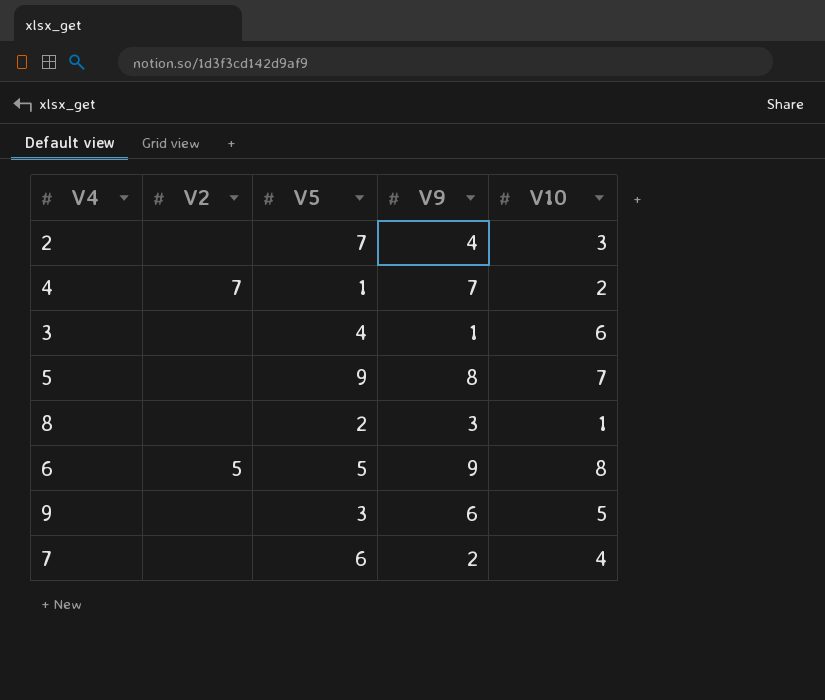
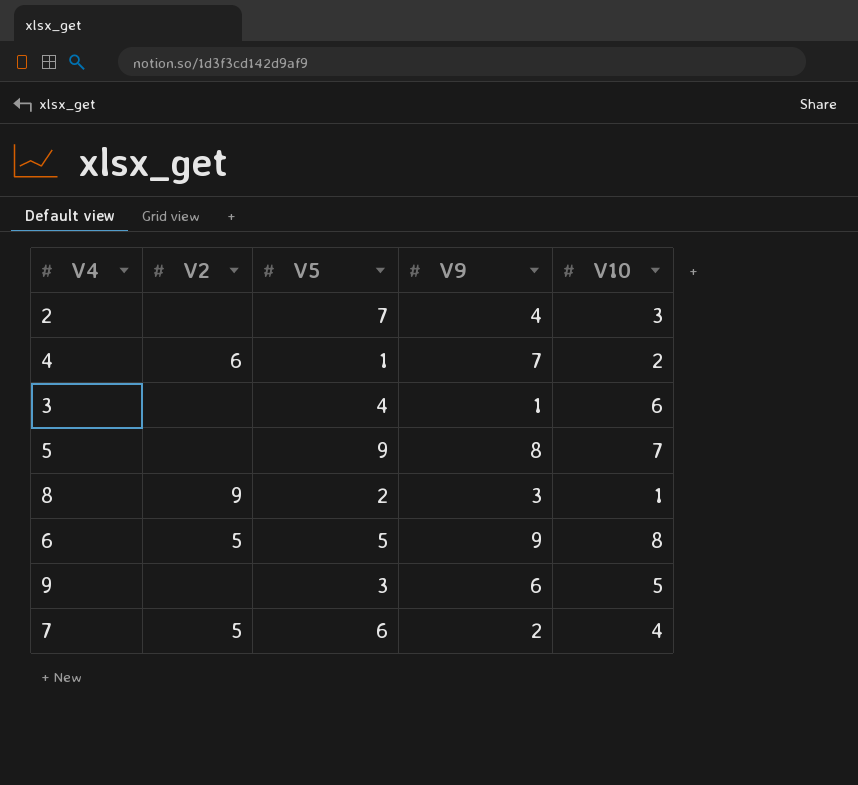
4 | V2: 7 -> 6
8 | V2: none -> 9
7 | V2: none -> 5

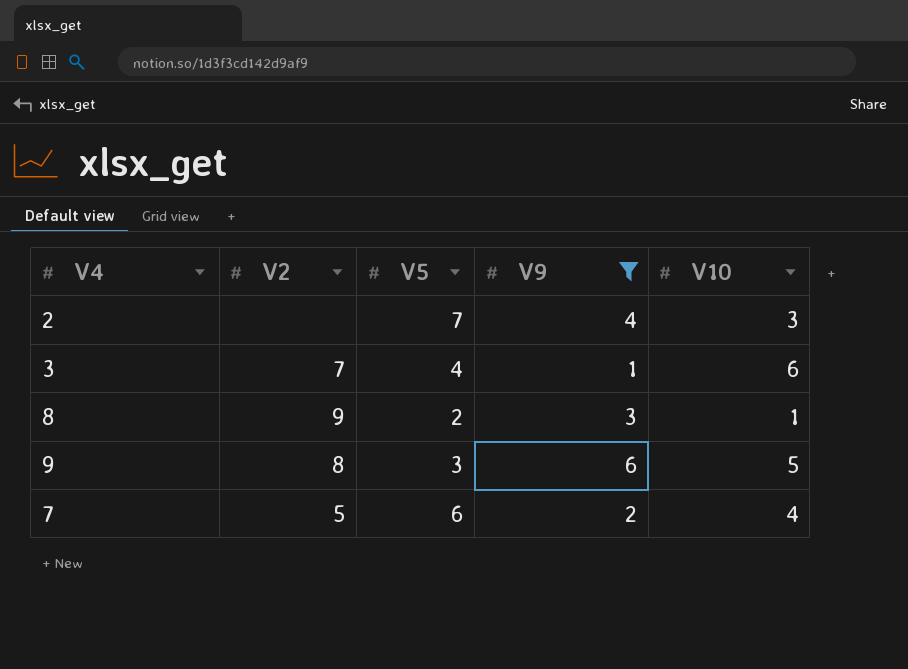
filter: none -> V9 <= 6
3 | V2: none -> 7
9 | V2: none -> 8

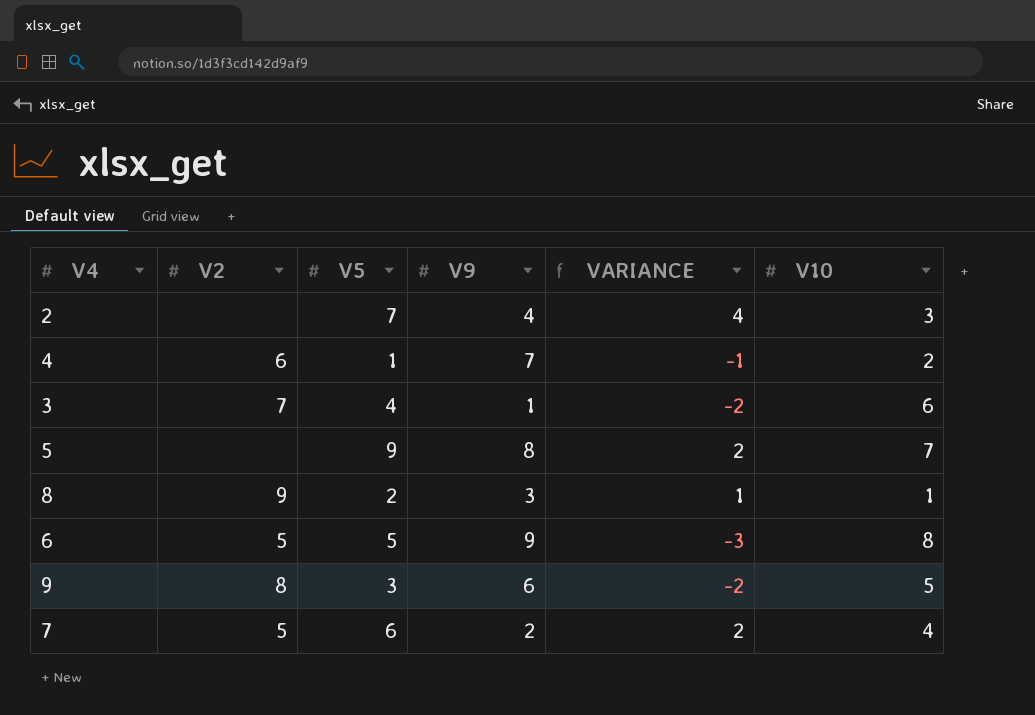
filter: V9 <= 6 -> none
column VARIANCE | formula: none -> [V5] - [V10]

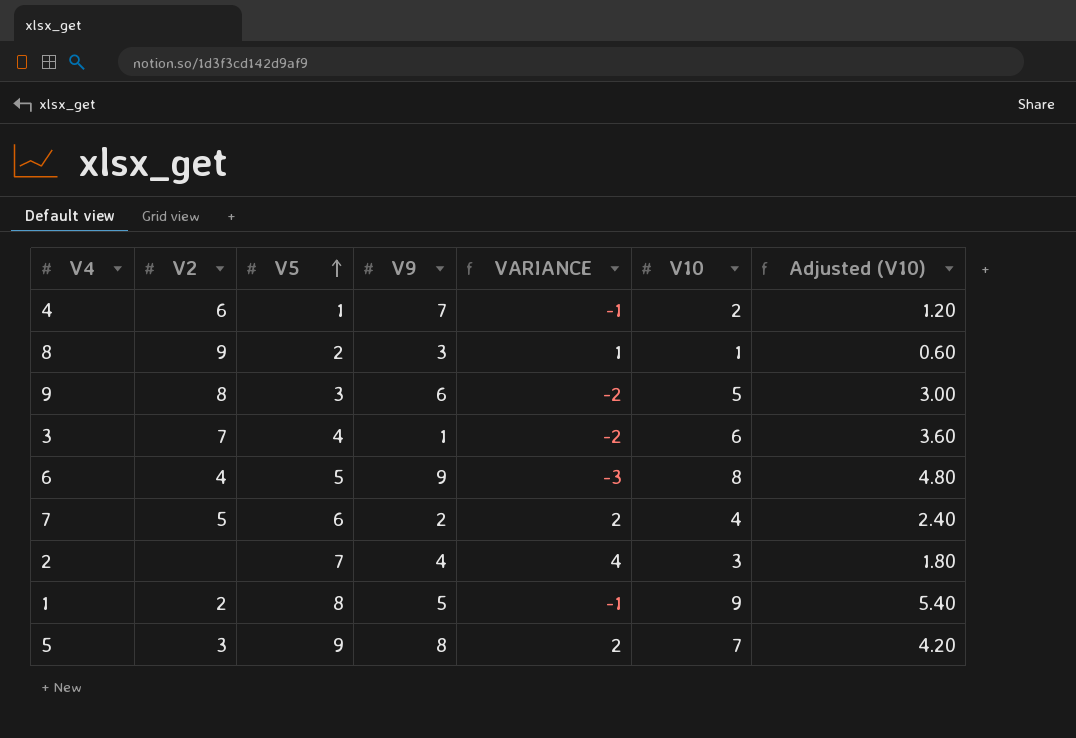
row order: none -> V5 ascending
column Adjusted (V10) | formula: none -> [V10] * 0.6
6 | V2: 5 -> 4
row 1: none -> 2 | 8 | 5 | -1 | 9 | 5.40
5 | V2: none -> 3

